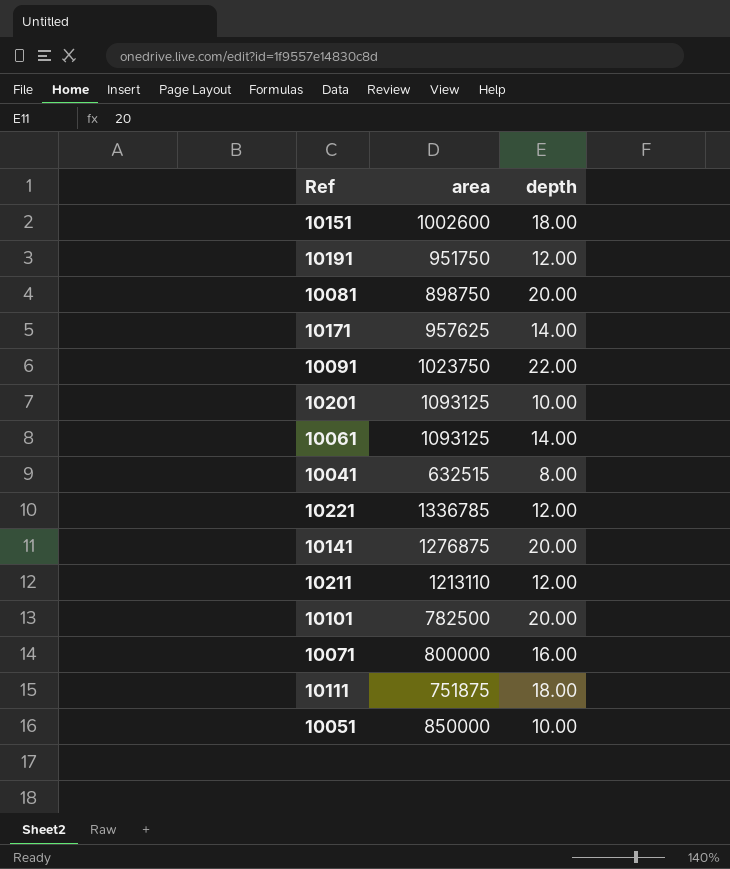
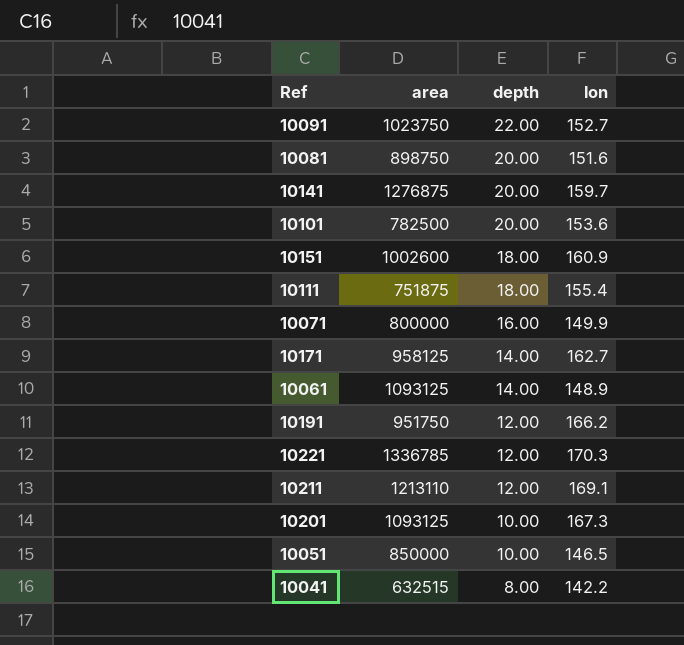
row order: none -> depth descending
column lon | position: none -> 4
10171 | area: 957625 -> 958125

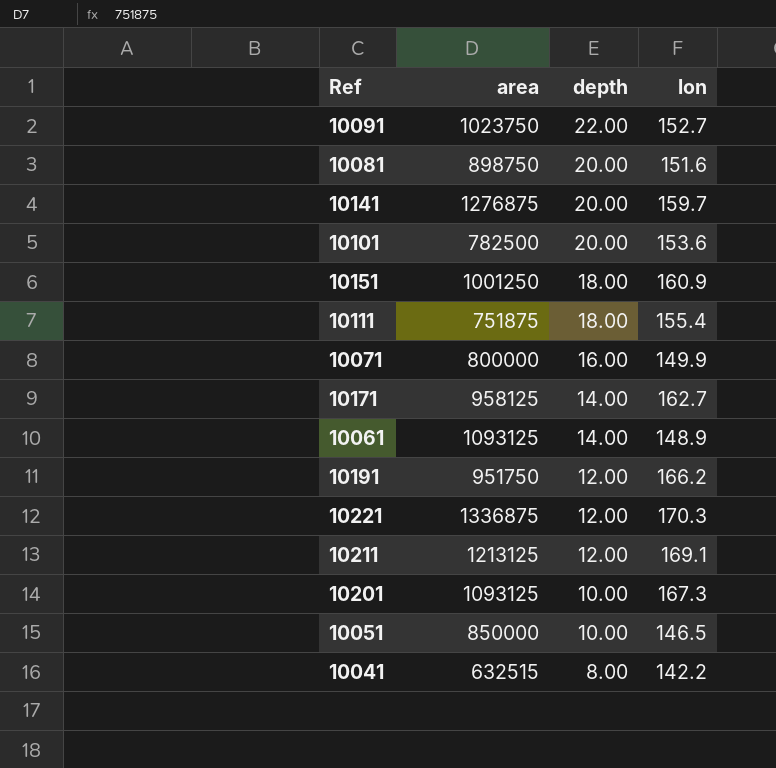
10151 | area: 1002600 -> 1001250
10221 | area: 1336785 -> 1336875
10211 | area: 1213110 -> 1213125

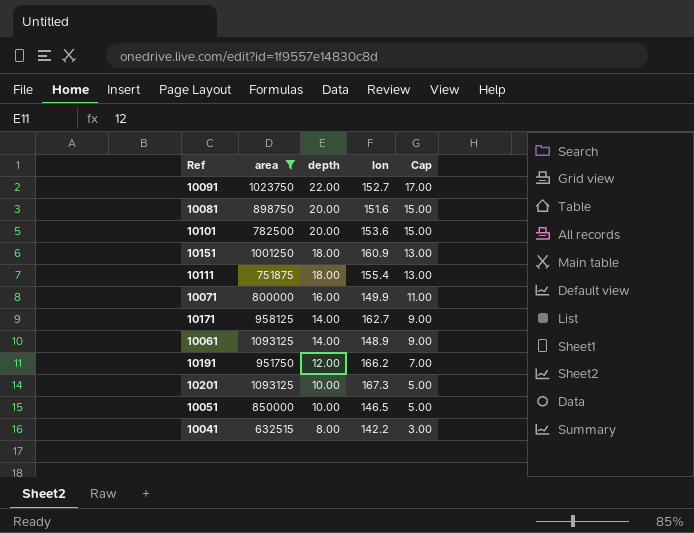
filter: none -> area <= 1093125
column Cap | formula: none -> [depth] - 5

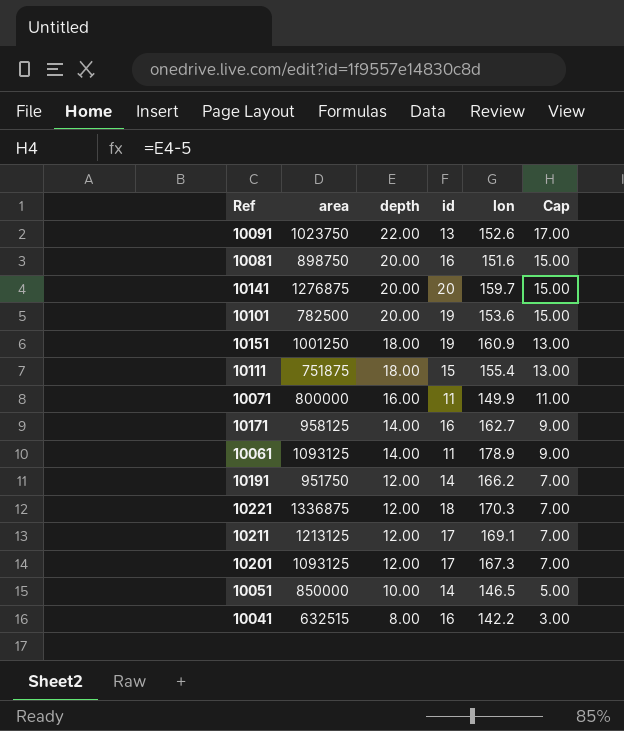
filter: area <= 1093125 -> none
column id | position: none -> 4
10091 | lon: 152.7 -> 152.6
10061 | lon: 148.9 -> 178.9
10201 | depth: 10.00 -> 12.00
10201 | Cap: 5.00 -> 7.00

